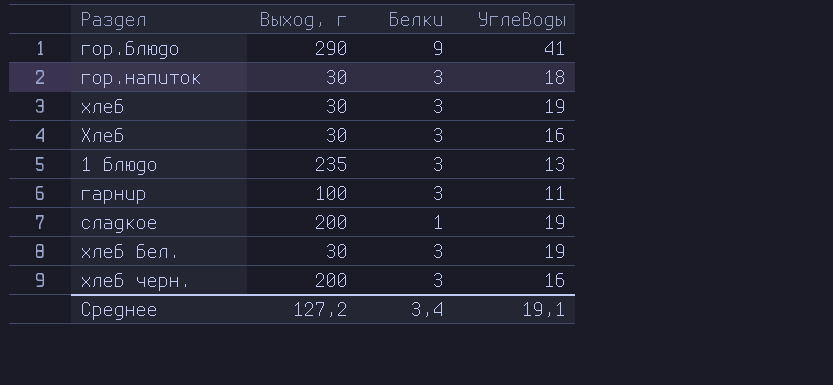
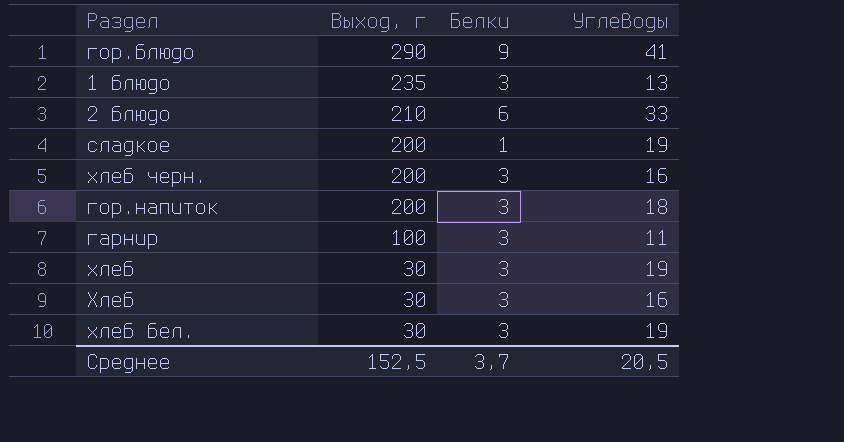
row order: none -> Выход, г descending
row 2 блюдо: none -> 210 | 6 | 33
гор.напиток | Выход, г: 30 -> 200
Среднее | Выход, г: 127,2 -> 152,5
Среднее | Белки: 3,4 -> 3,7
Среднее | Углеводы: 19,1 -> 20,5

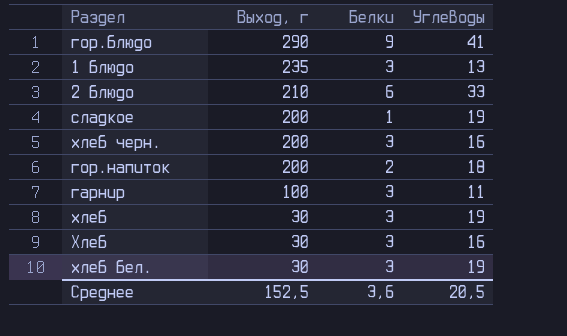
гор.напиток | Белки: 3 -> 2
Среднее | Белки: 3,7 -> 3,6

